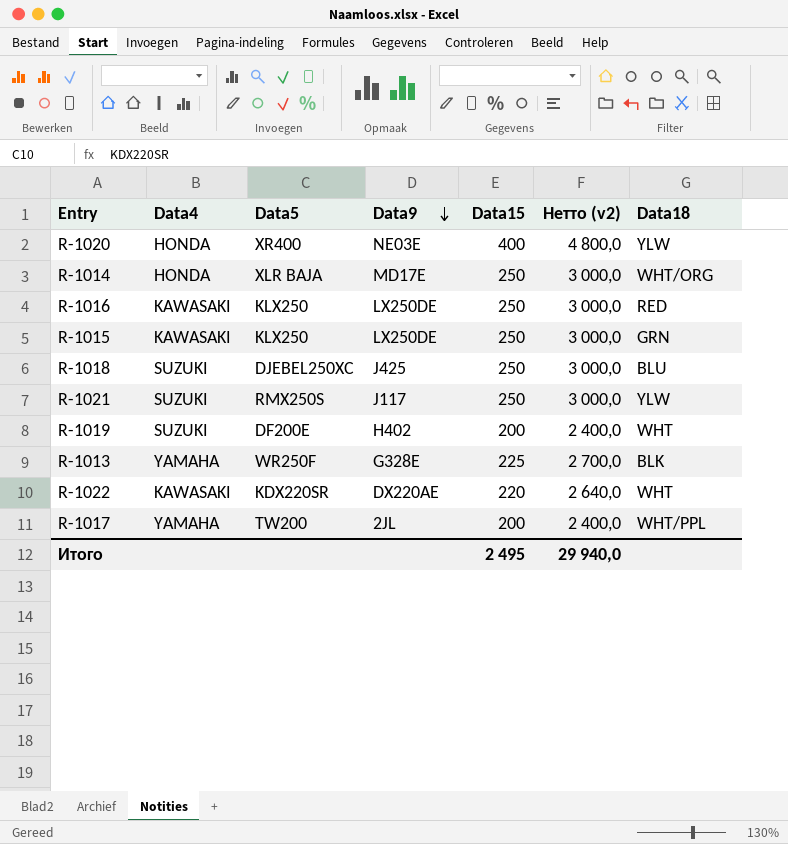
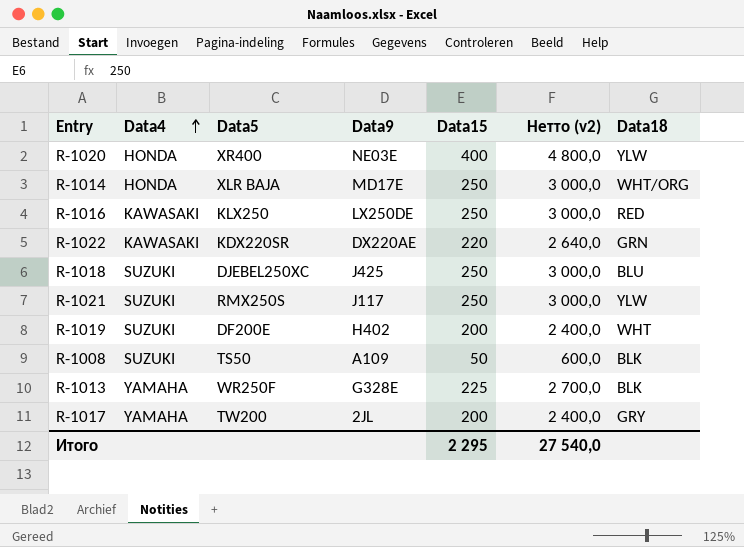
row order: Data9 descending -> Data4 ascending
row R-1015: KAWASAKI | KLX250 | LX250DE | 250 | 3 000,0 | GRN -> none
R-1022 | Data18: WHT -> GRN
row R-1008: none -> SUZUKI | TS50 | A109 | 50 | 600,0 | BLK
R-1017 | Data18: WHT/PPL -> GRY
Итого | Data15: 2 495 -> 2 295
Итого | Нетто (v2): 29 940,0 -> 27 540,0

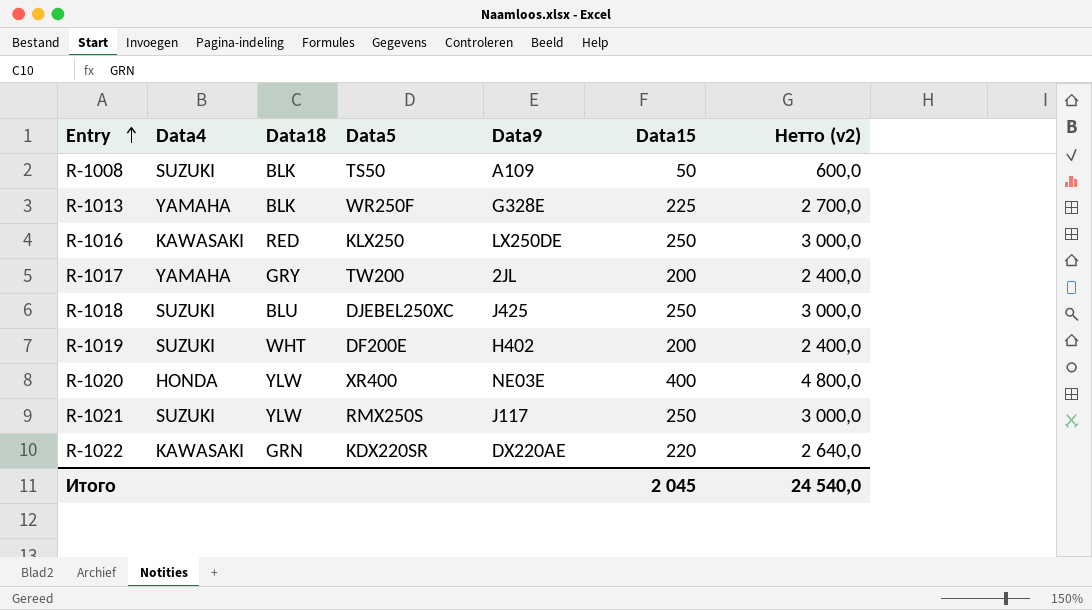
row order: Data4 ascending -> Entry ascending
column Data18 | position: 7 -> 3
row R-1014: HONDA | XLR BAJA | MD17E | 250 | 3 000,0 | WHT/ORG -> none
Итого | Data15: 2 295 -> 2 045
Итого | Нетто (v2): 27 540,0 -> 24 540,0

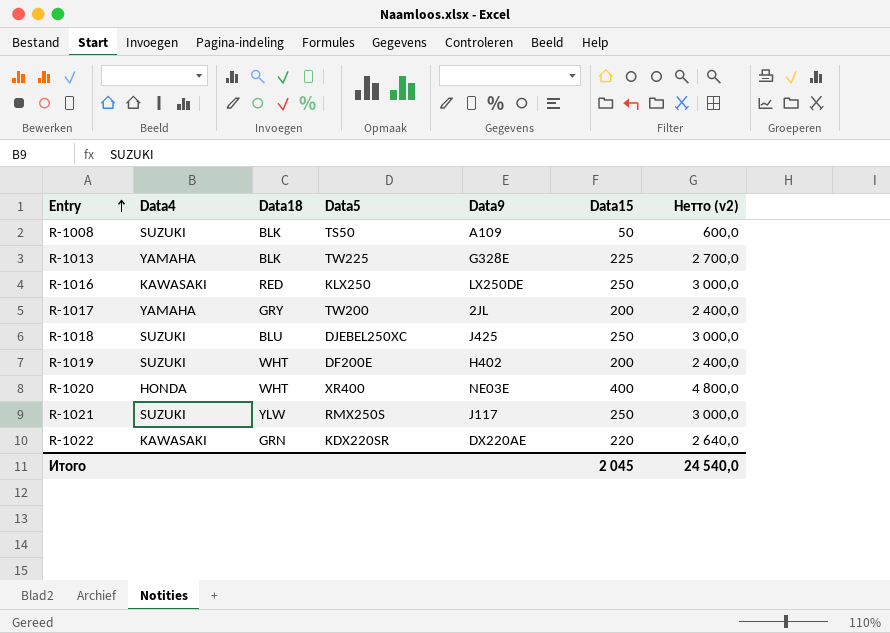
R-1013 | Data5: WR250F -> TW225
R-1020 | Data18: YLW -> WHT

